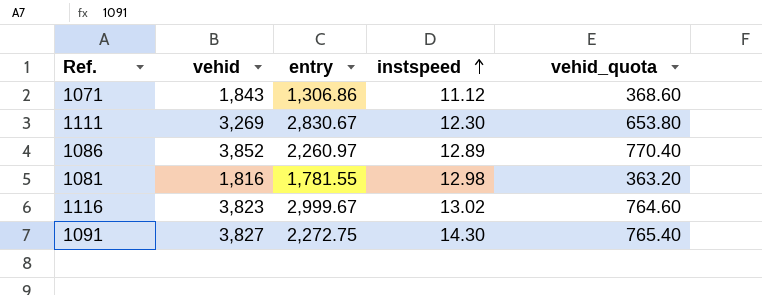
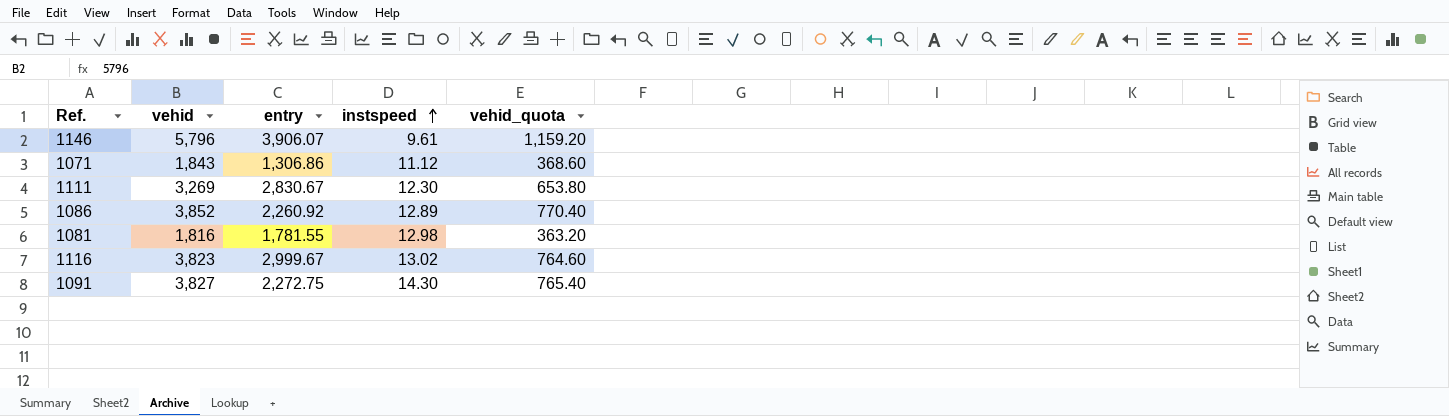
row 1146: none -> 5,796 | 3,906.07 | 9.61 | 1,159.20
1086 | entry: 2,260.97 -> 2,260.92

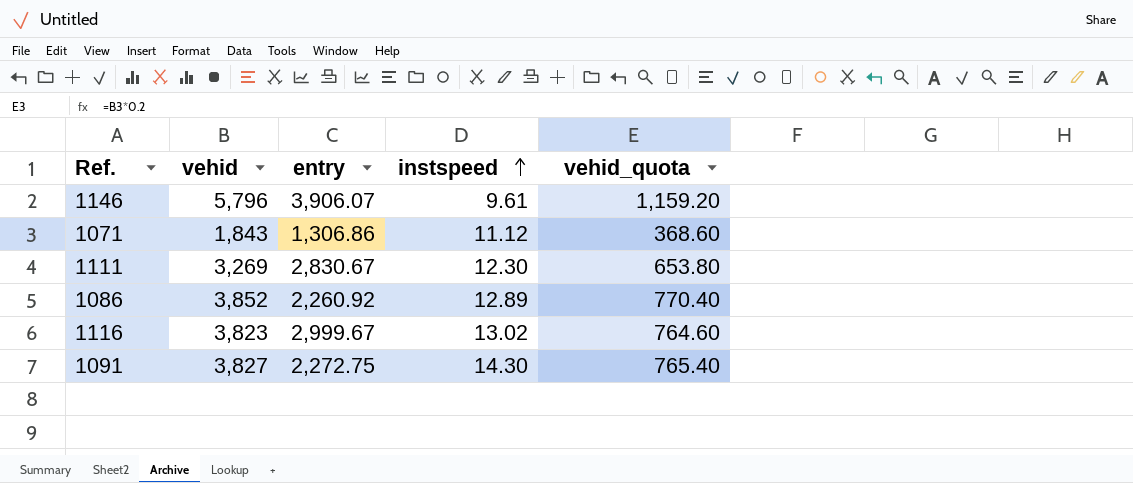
row 1081: 1,816 | 1,781.55 | 12.98 | 363.20 -> none

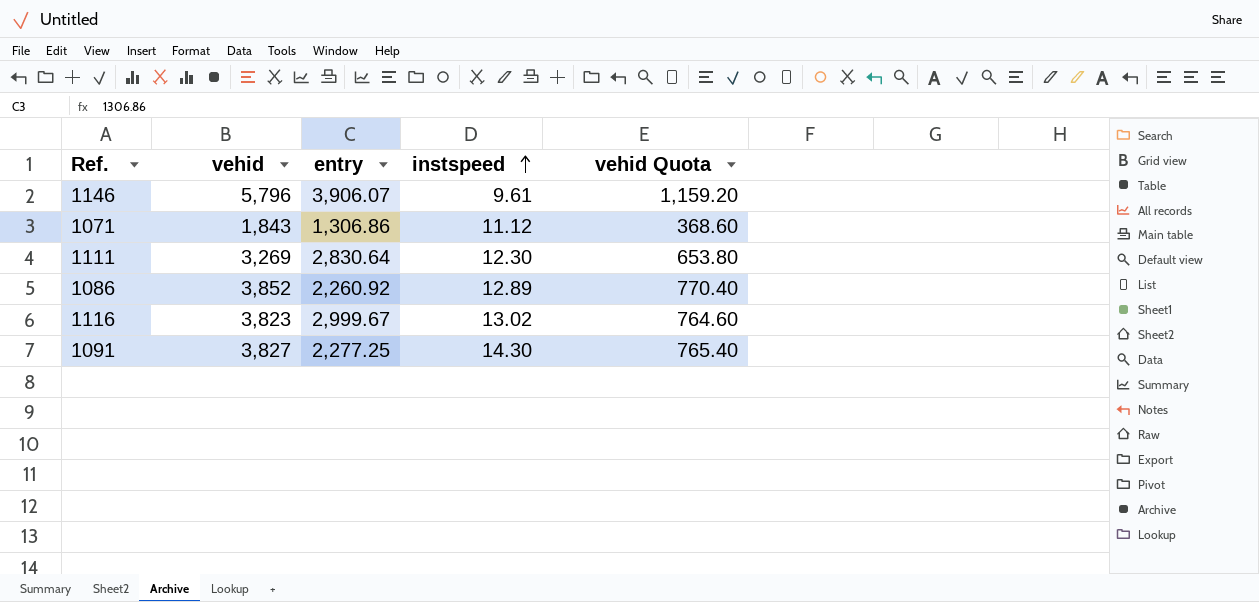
column name: vehid_quota -> vehid Quota
1111 | entry: 2,830.67 -> 2,830.64
1091 | entry: 2,272.75 -> 2,277.25

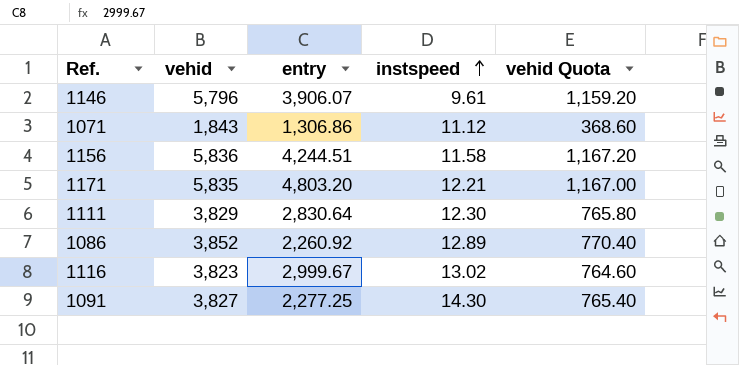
row 1156: none -> 5,836 | 4,244.51 | 11.58 | 1,167.20
row 1171: none -> 5,835 | 4,803.20 | 12.21 | 1,167.00
1111 | vehid: 3,269 -> 3,829
1111 | vehid Quota: 653.80 -> 765.80

